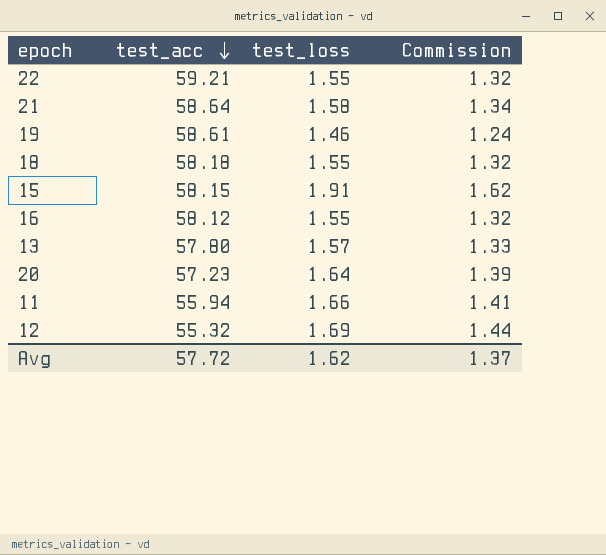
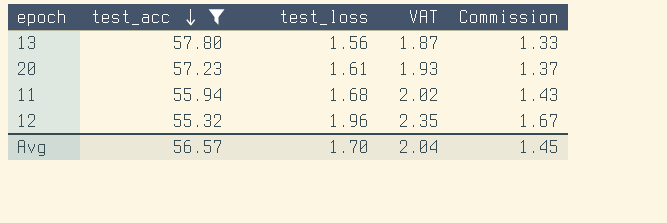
filter: none -> test_acc <= 57.80
column VAT | formula: none -> [test_loss] * 1.2
13 | test_loss: 1.57 -> 1.56
20 | test_loss: 1.64 -> 1.61
20 | Commission: 1.39 -> 1.37
11 | test_loss: 1.66 -> 1.68
11 | Commission: 1.41 -> 1.43
12 | test_loss: 1.69 -> 1.96
12 | Commission: 1.44 -> 1.67
Avg | test_acc: 57.72 -> 56.57
Avg | test_loss: 1.62 -> 1.70
Avg | Commission: 1.37 -> 1.45

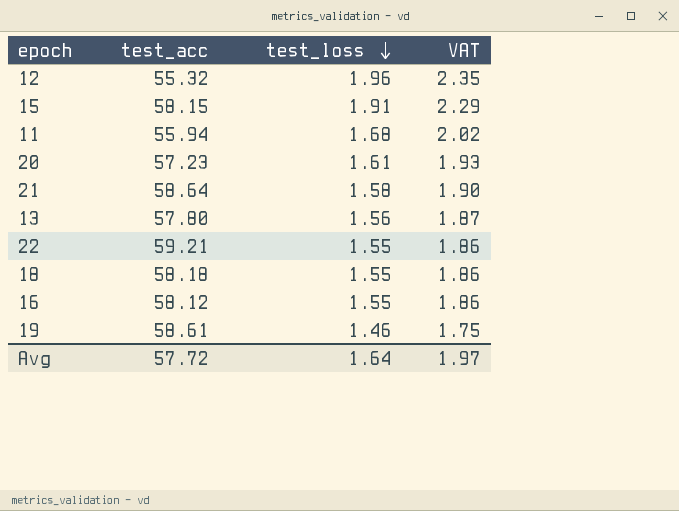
filter: test_acc <= 57.80 -> none
row order: test_acc descending -> test_loss descending
column Commission | formula: [test_loss] * 0.85 -> none
Avg | test_acc: 56.57 -> 57.72
Avg | test_loss: 1.70 -> 1.64
Avg | VAT: 2.04 -> 1.97

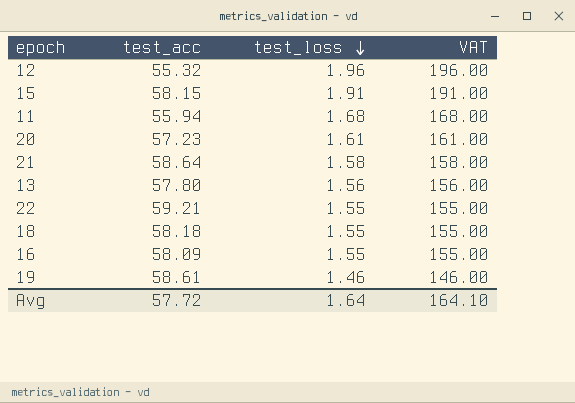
column VAT | formula: [test_loss] * 1.2 -> [test_loss] * 100
16 | test_acc: 58.12 -> 58.09
Avg | VAT: 1.97 -> 164.10

